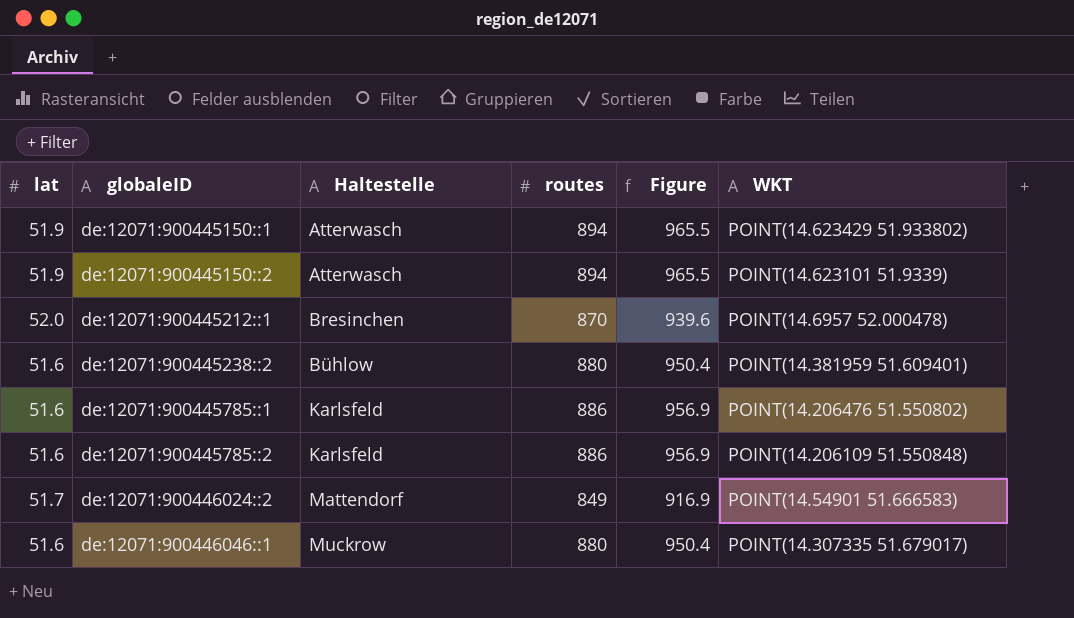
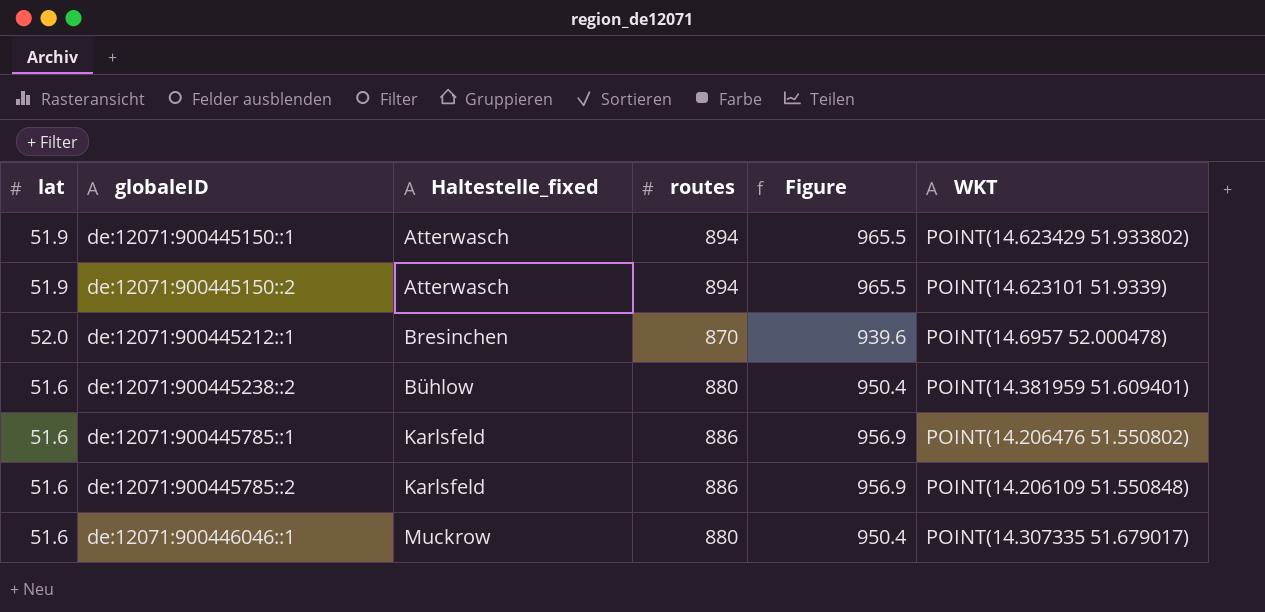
column name: Haltestelle -> Haltestelle_fixed
row de:12071:900446024::2: 51.7 | Mattendorf | 849 | 916.9 | POINT(14.54901 51.666583) -> none

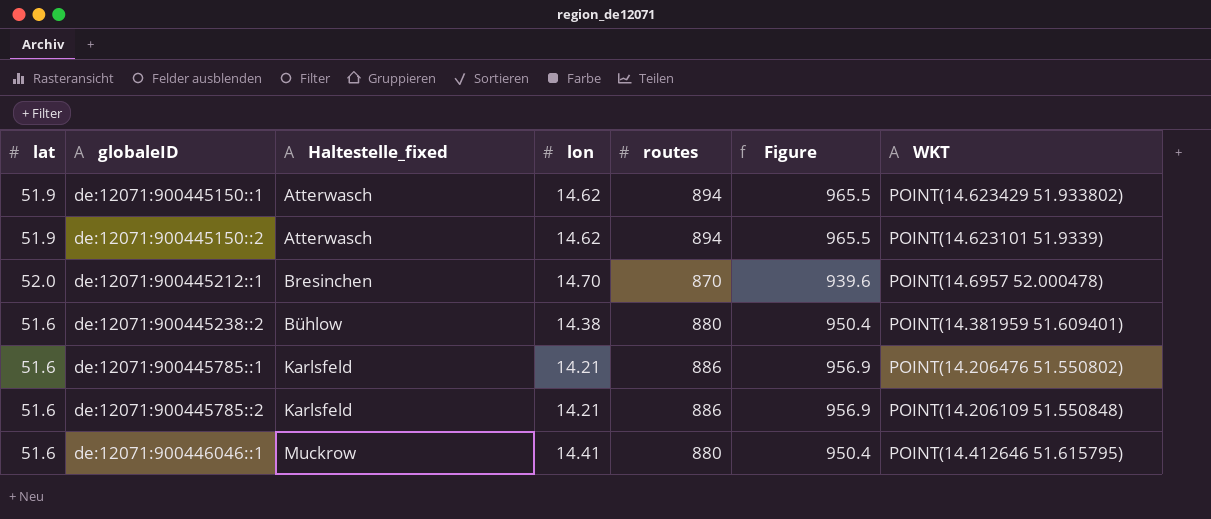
column lon | position: none -> 4
de:12071:900446046::1 | WKT: POINT(14.307335 51.679017) -> POINT(14.412646 51.615795)

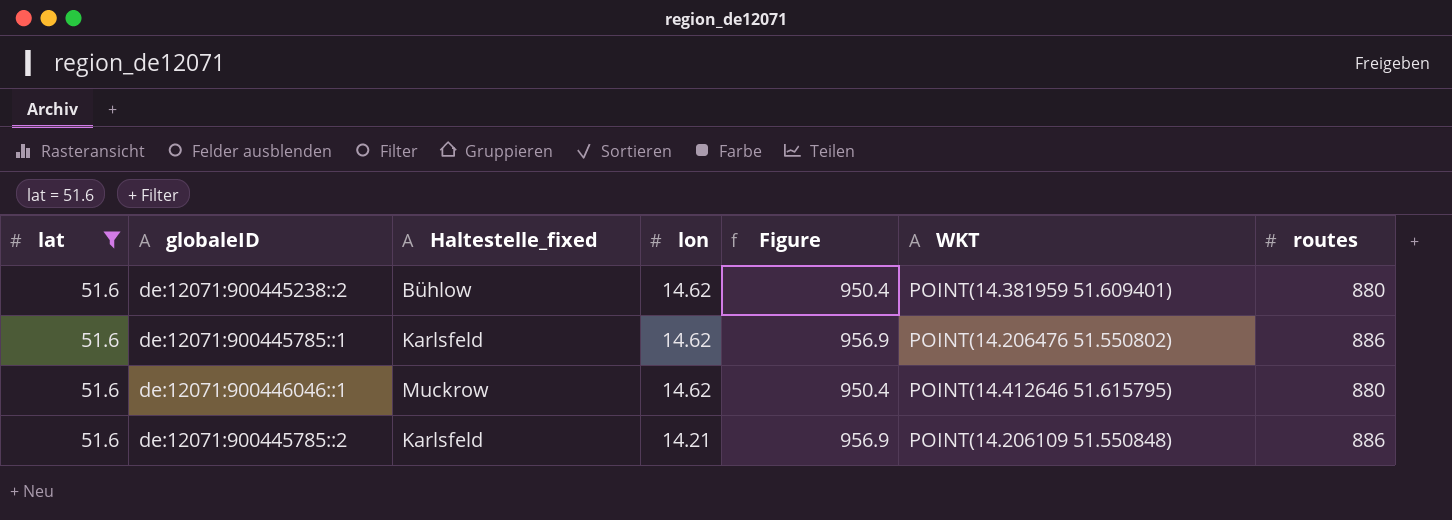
filter: none -> lat = 51.6
row order: globaleID ascending -> lon descending
column routes | position: 5 -> 7
de:12071:900445238::2 | lon: 14.38 -> 14.62
de:12071:900445785::1 | lon: 14.21 -> 14.62
de:12071:900446046::1 | lon: 14.41 -> 14.62

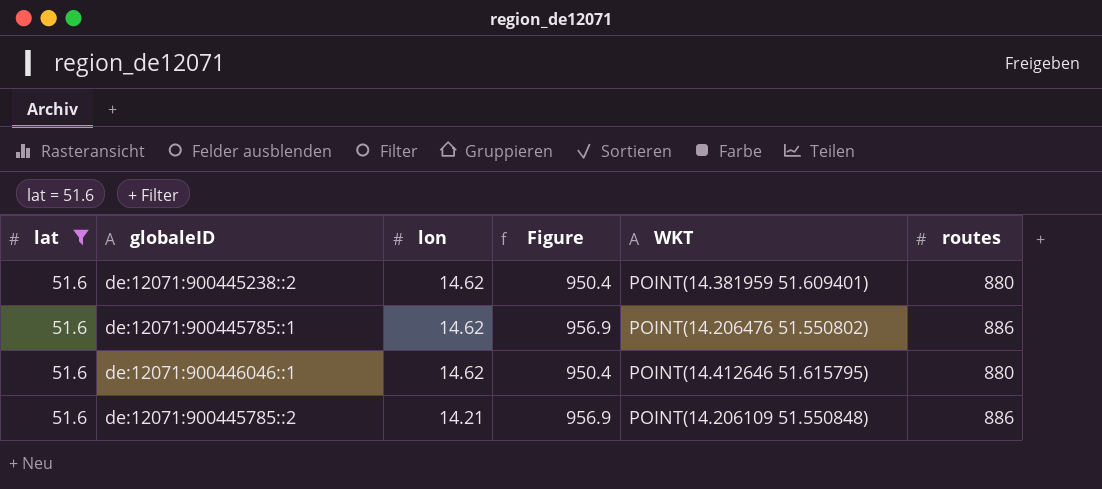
column Haltestelle_fixed | position: 3 -> none

